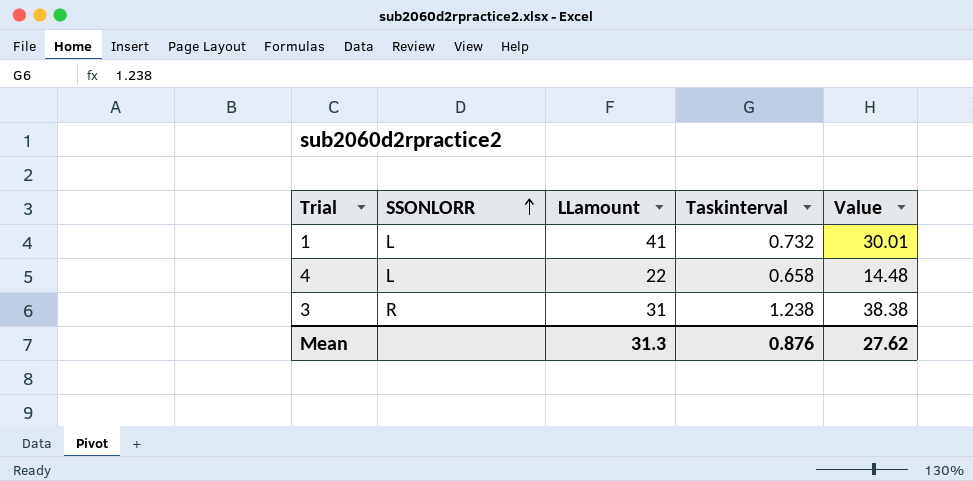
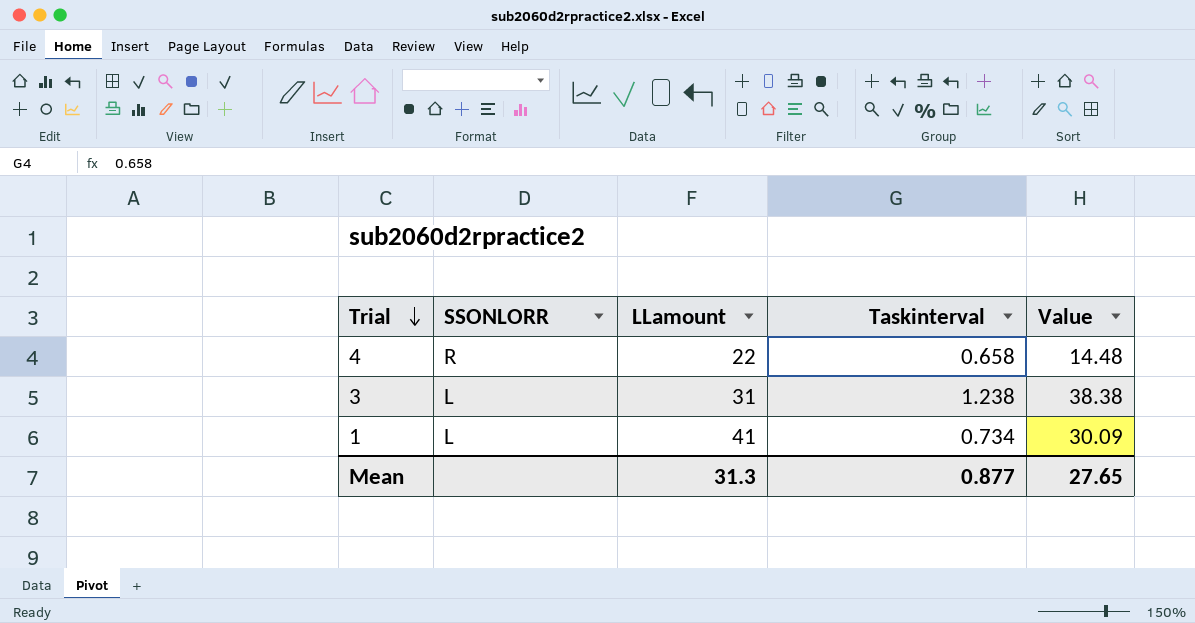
row order: SSONLORR ascending -> Trial descending
4 | SSONLORR: L -> R
3 | SSONLORR: R -> L
1 | Taskinterval: 0.732 -> 0.734
1 | Value: 30.01 -> 30.09
Mean | Taskinterval: 0.876 -> 0.877
Mean | Value: 27.62 -> 27.65

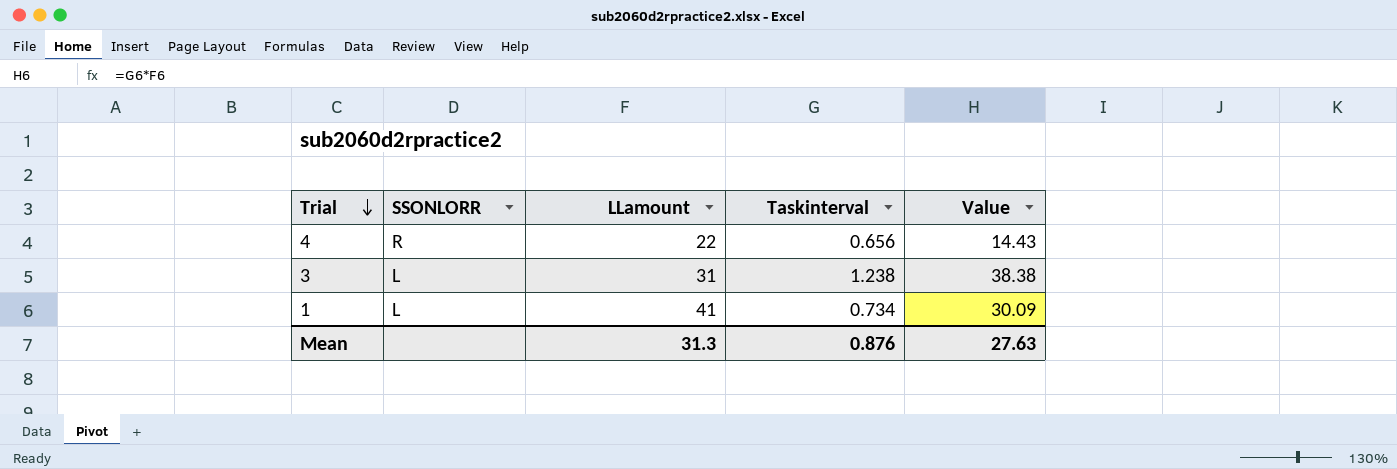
4 | Taskinterval: 0.658 -> 0.656
4 | Value: 14.48 -> 14.43
Mean | Taskinterval: 0.877 -> 0.876
Mean | Value: 27.65 -> 27.63

